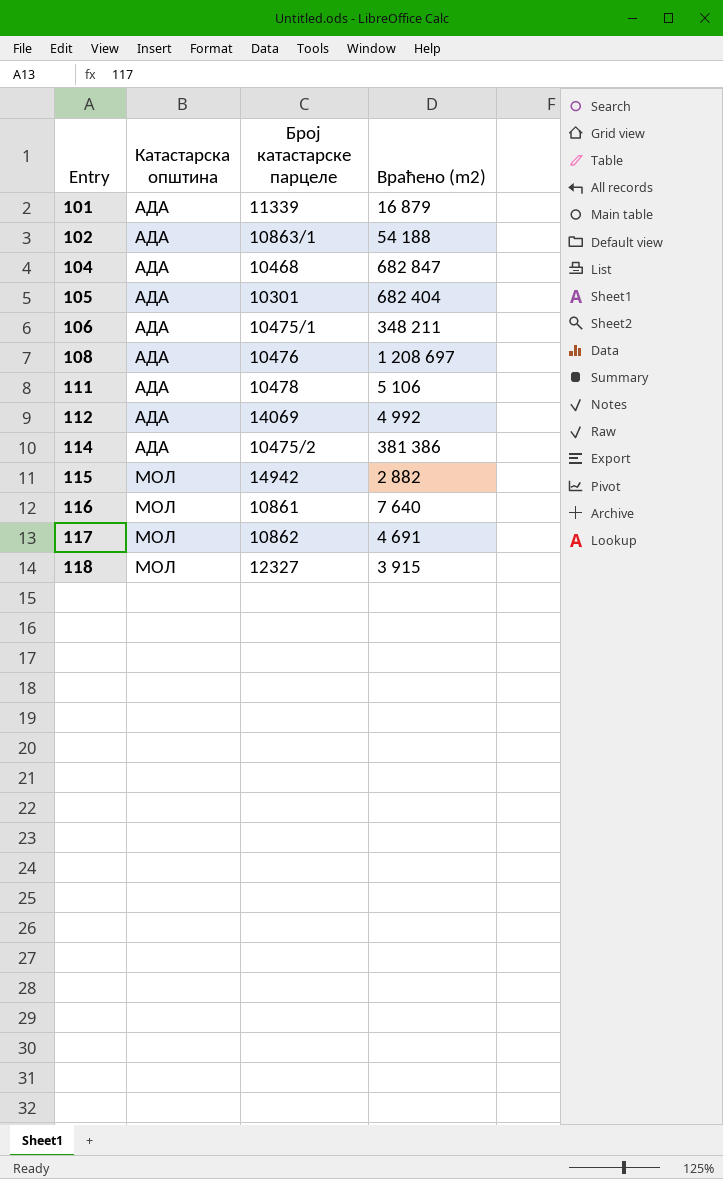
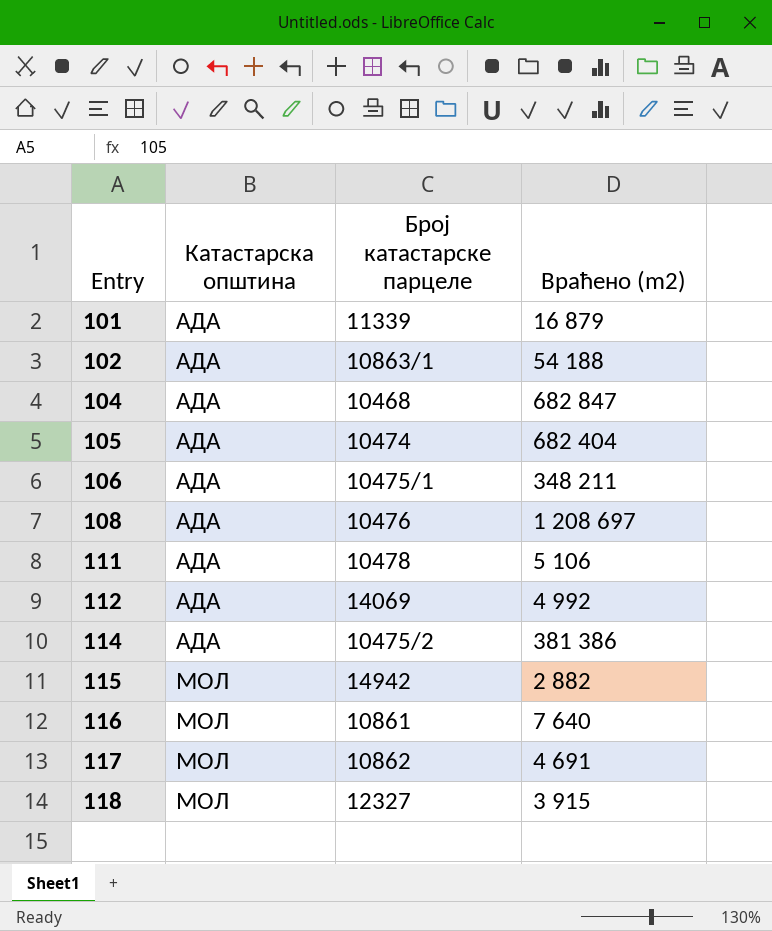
105 | Број катастарске парцеле: 10301 -> 10474

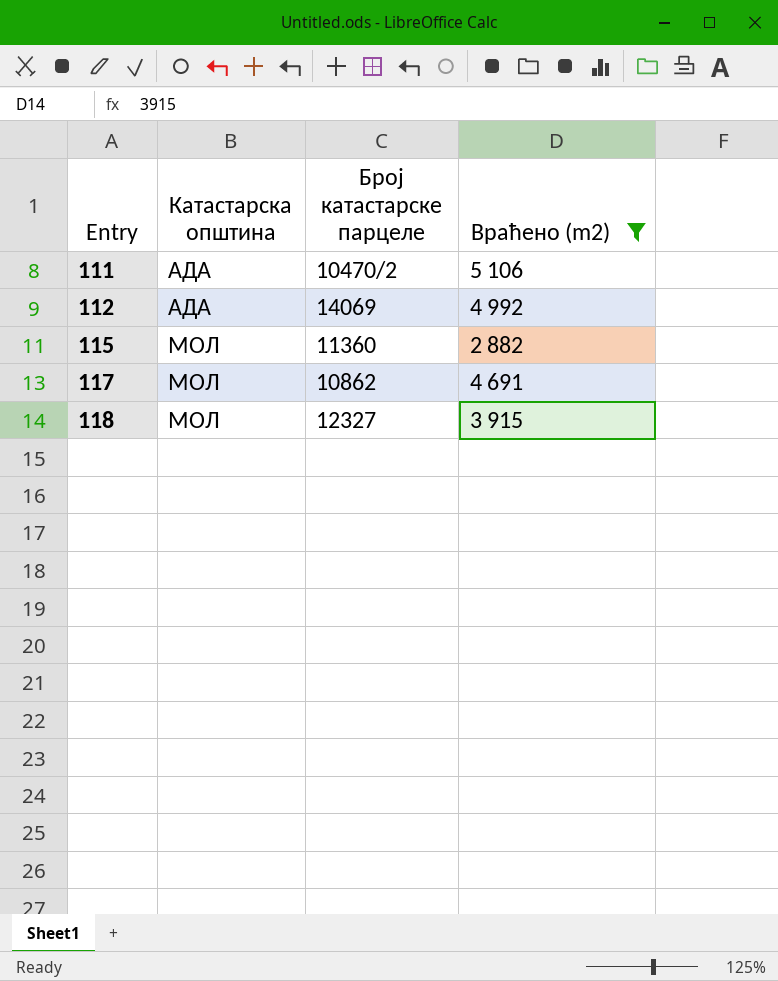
filter: none -> Враћено (m2) <= 5 106
111 | Број катастарске парцеле: 10478 -> 10470/2
115 | Број катастарске парцеле: 14942 -> 11360

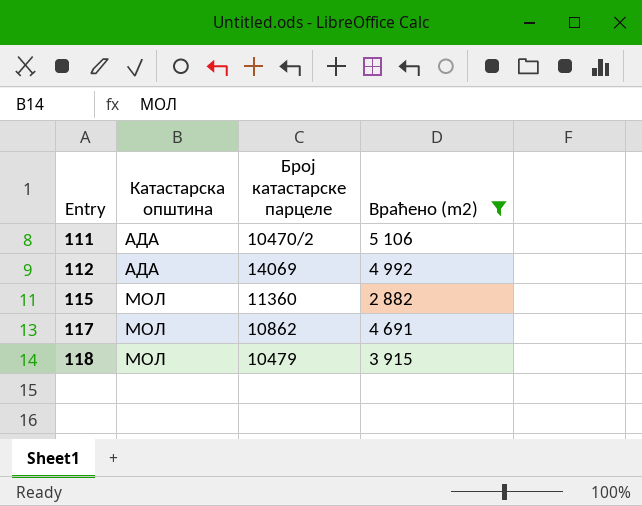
118 | Број катастарске парцеле: 12327 -> 10479

